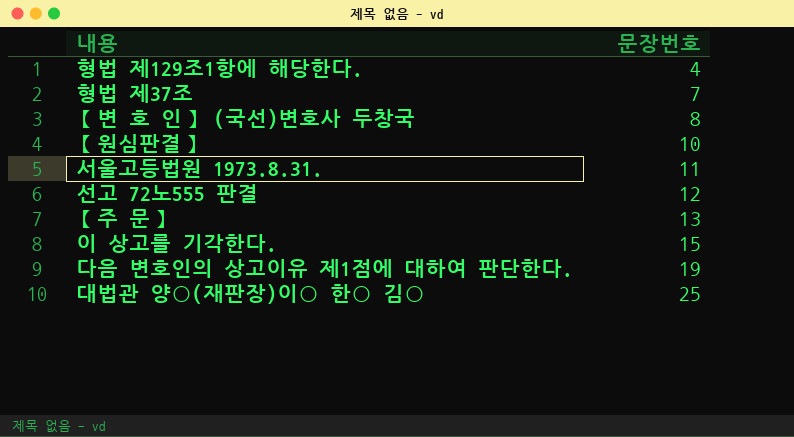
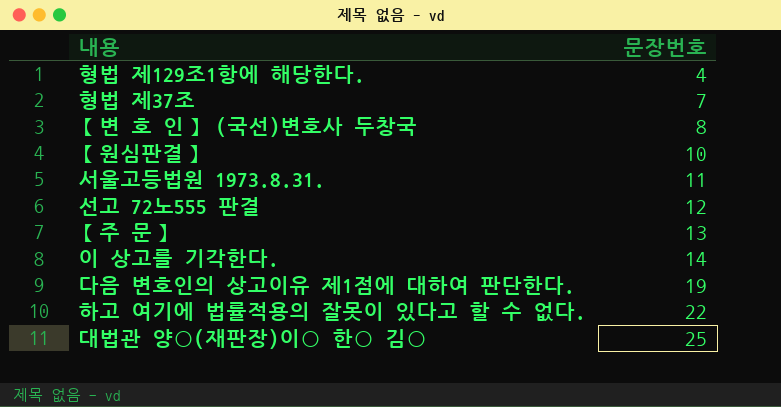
이 상고를 기각한다. | 문장번호: 15 -> 14
row 하고 여기에 법률적용의 잘못이 있다고 할 수 없다.: none -> 22

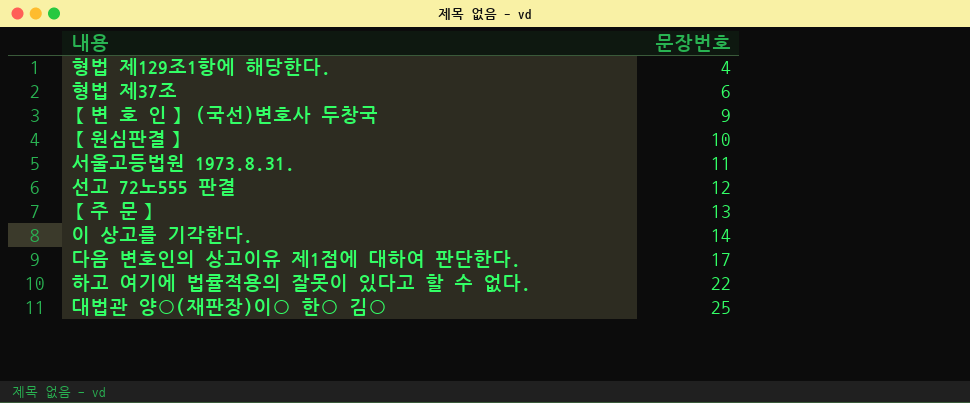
형법 제37조 | 문장번호: 7 -> 6
【변 호 인】 (국선)변호사 두창국 | 문장번호: 8 -> 9
다음 변호인의 상고이유 제1점에 대하여 판단한다. | 문장번호: 19 -> 17

